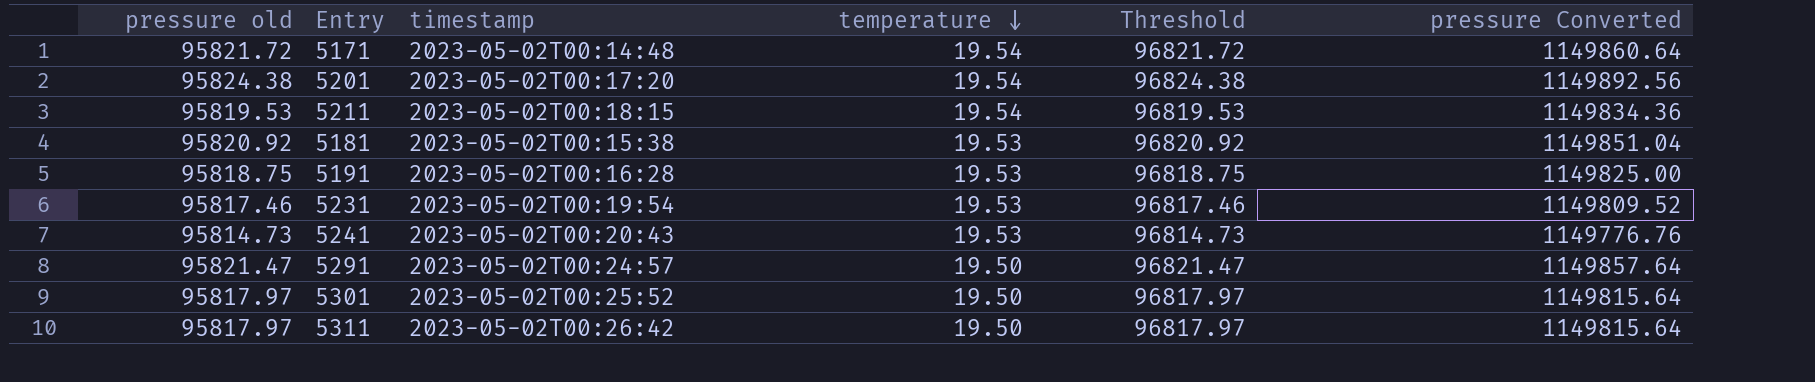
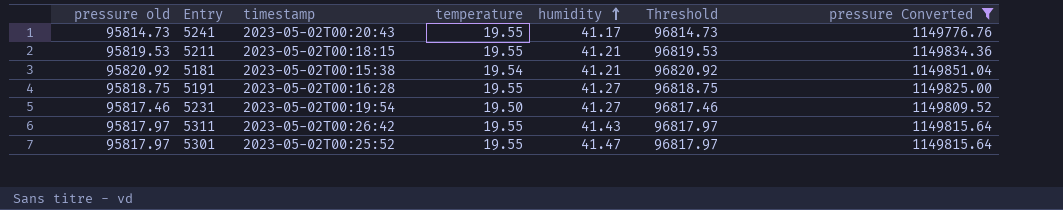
filter: none -> pressure Converted <= 1149851.04
row order: temperature descending -> humidity ascending
column humidity | position: none -> 5
5241 | temperature: 19.53 -> 19.55
5211 | temperature: 19.54 -> 19.55
5181 | temperature: 19.53 -> 19.54
5191 | temperature: 19.53 -> 19.55
5231 | temperature: 19.53 -> 19.50
5311 | temperature: 19.50 -> 19.55
5301 | temperature: 19.50 -> 19.55

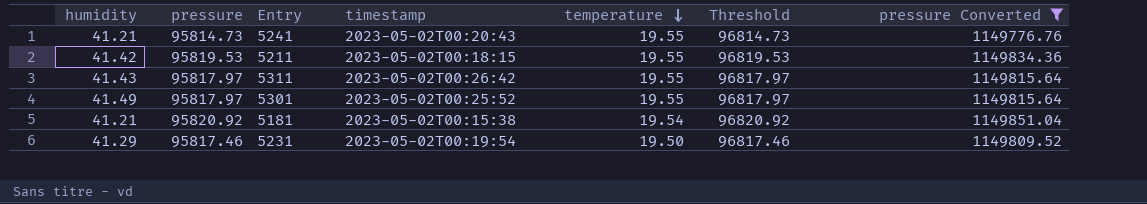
row order: humidity ascending -> temperature descending
column humidity | position: 5 -> 1
column name: pressure old -> pressure
row 5191: 95818.75 | 2023-05-02T00:16:28 | 19.55 | 41.27 | 96818.75 | 1149825.00 -> none
5241 | humidity: 41.17 -> 41.21
5211 | humidity: 41.21 -> 41.42
5301 | humidity: 41.47 -> 41.49
5231 | humidity: 41.27 -> 41.29

